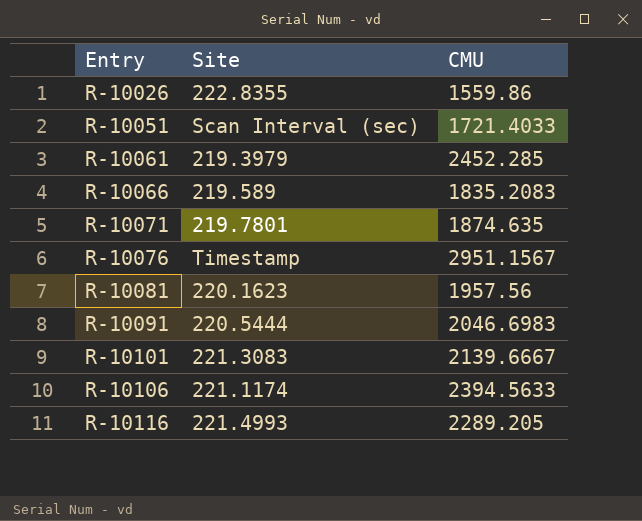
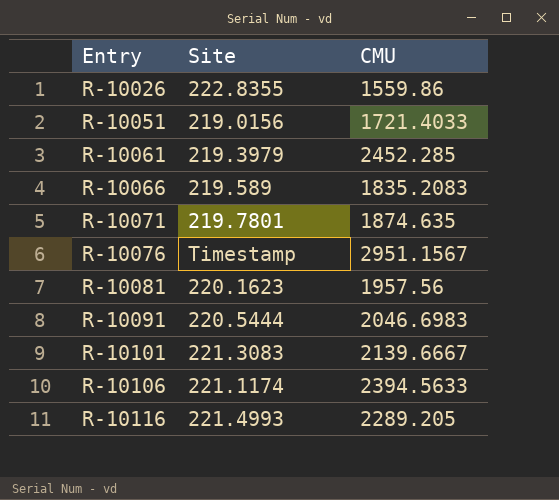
R-10051 | Site: Scan Interval (sec) -> 219.0156

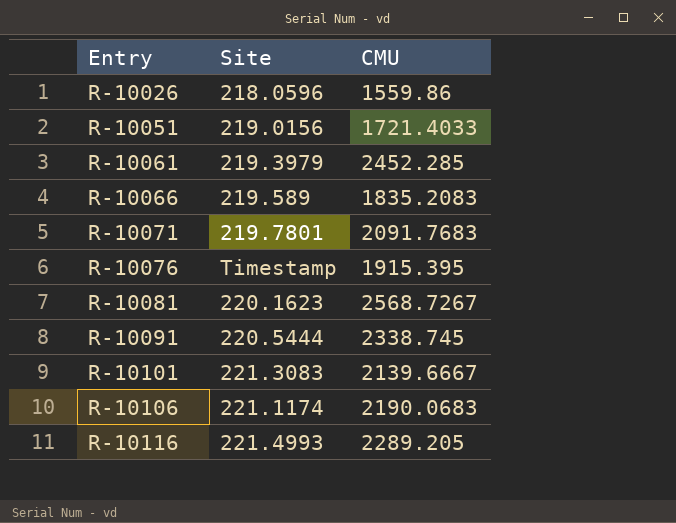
R-10026 | Site: 222.8355 -> 218.0596
R-10071 | CMU: 1874.635 -> 2091.7683
R-10076 | CMU: 2951.1567 -> 1915.395
R-10081 | CMU: 1957.56 -> 2568.7267
R-10091 | CMU: 2046.6983 -> 2338.745
R-10106 | CMU: 2394.5633 -> 2190.0683

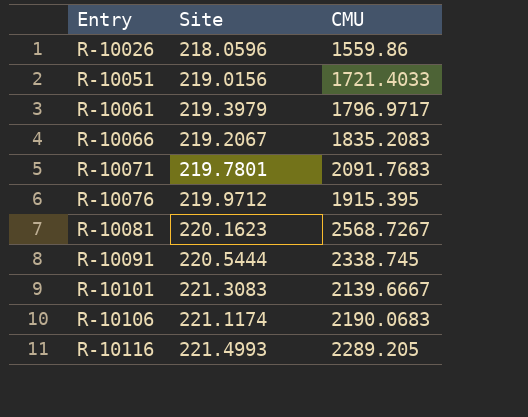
R-10061 | CMU: 2452.285 -> 1796.9717
R-10066 | Site: 219.589 -> 219.2067
R-10076 | Site: Timestamp -> 219.9712

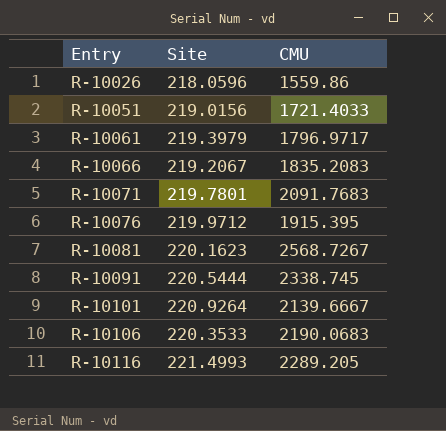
R-10101 | Site: 221.3083 -> 220.9264
R-10106 | Site: 221.1174 -> 220.3533

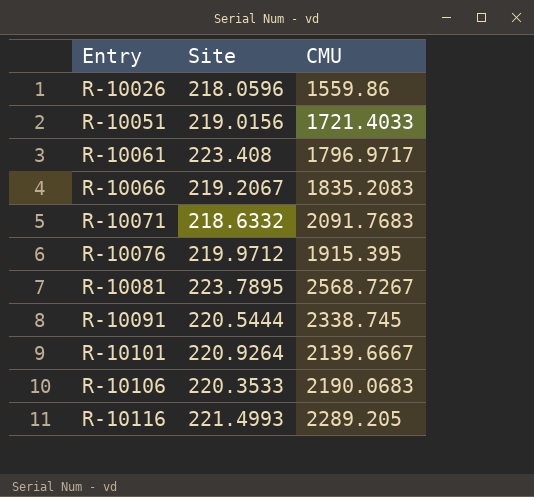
R-10061 | Site: 219.3979 -> 223.408
R-10071 | Site: 219.7801 -> 218.6332
R-10081 | Site: 220.1623 -> 223.7895

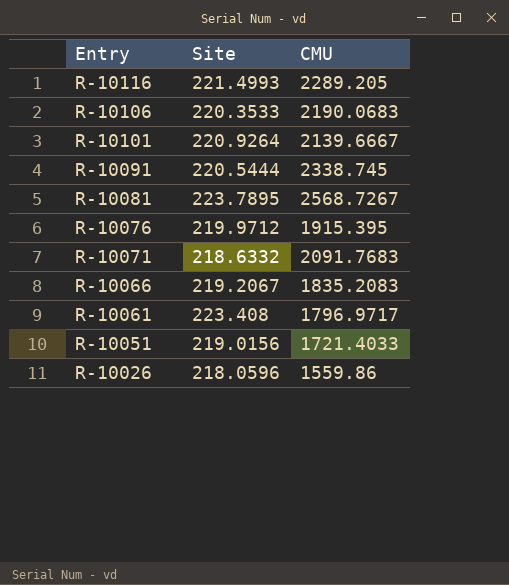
row order: Entry ascending -> Entry descending

